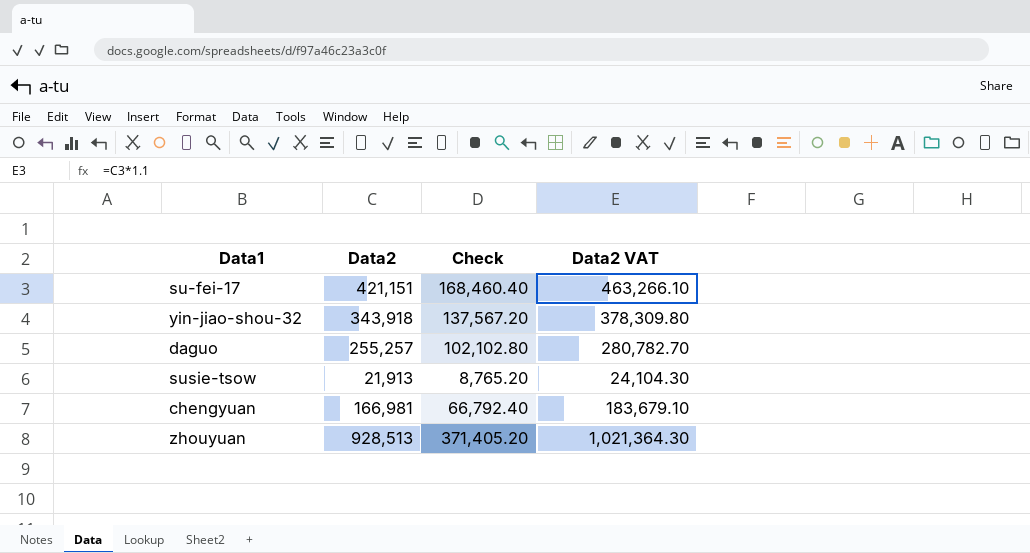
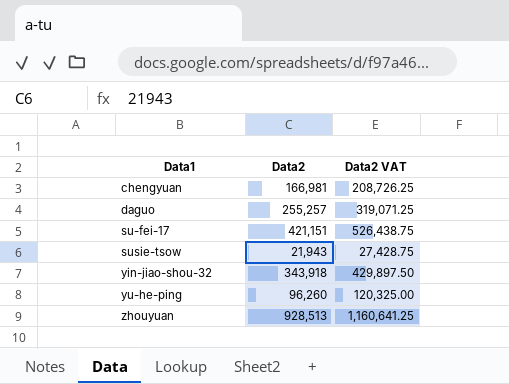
row order: none -> Data1 ascending
column Check | formula: [Data2] * 0.4 -> none
column Data2 VAT | formula: [Data2] * 1.1 -> [Data2] * 1.25
susie-tsow | Data2: 21,913 -> 21,943
row yu-he-ping: none -> 96,260 | 120,325.00

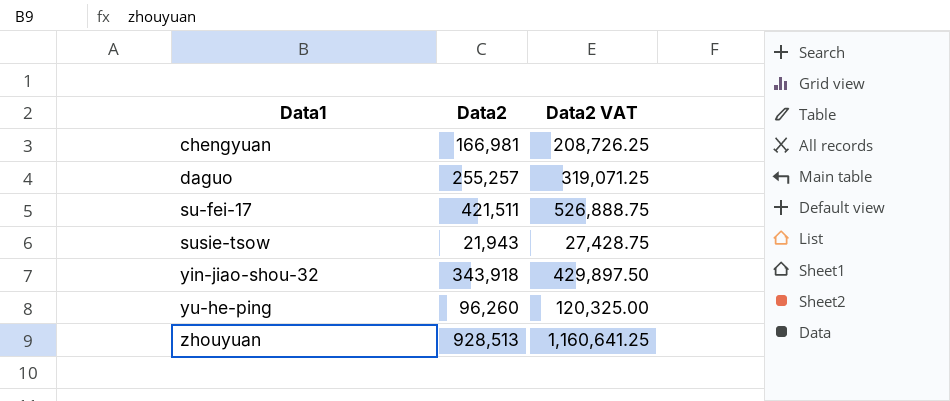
su-fei-17 | Data2: 421,151 -> 421,511
su-fei-17 | Data2 VAT: 526,438.75 -> 526,888.75

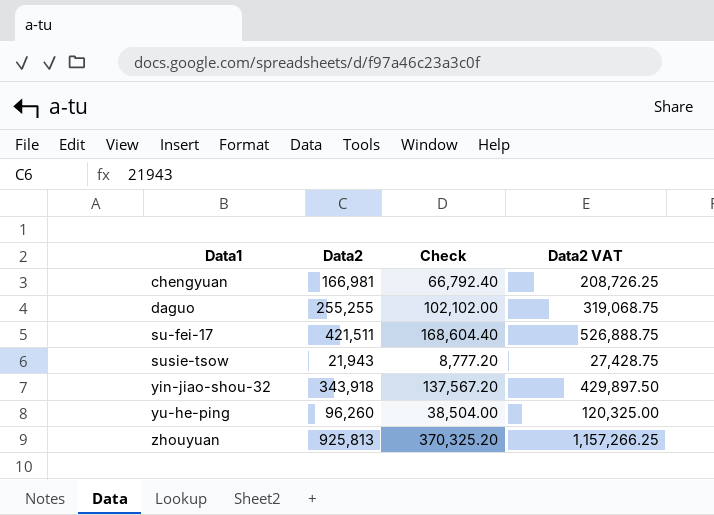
column Check | formula: none -> [Data2] * 0.4
daguo | Data2: 255,257 -> 255,255
daguo | Data2 VAT: 319,071.25 -> 319,068.75
zhouyuan | Data2: 928,513 -> 925,813
zhouyuan | Data2 VAT: 1,160,641.25 -> 1,157,266.25

